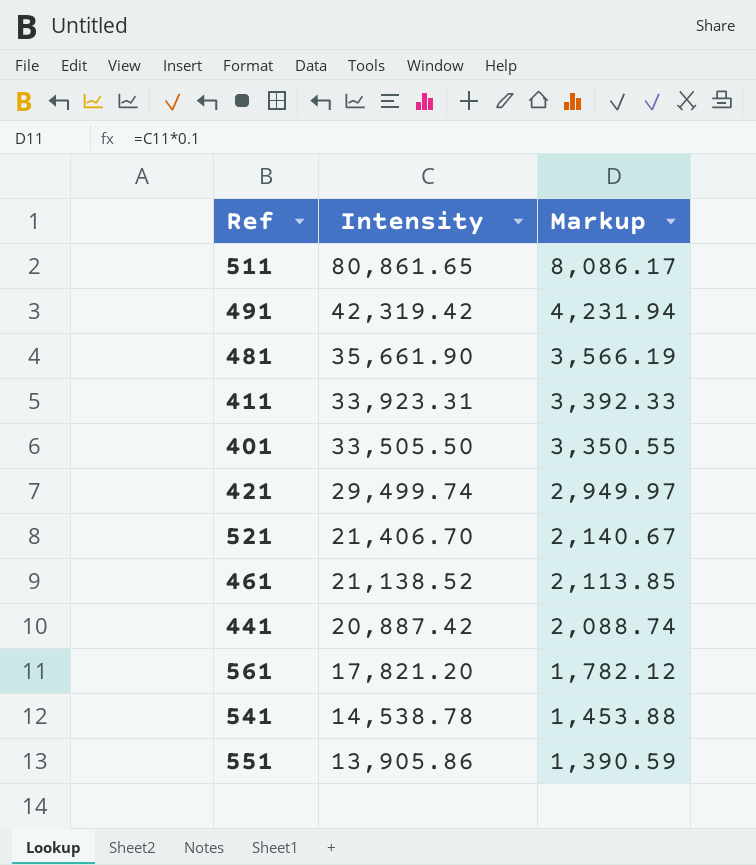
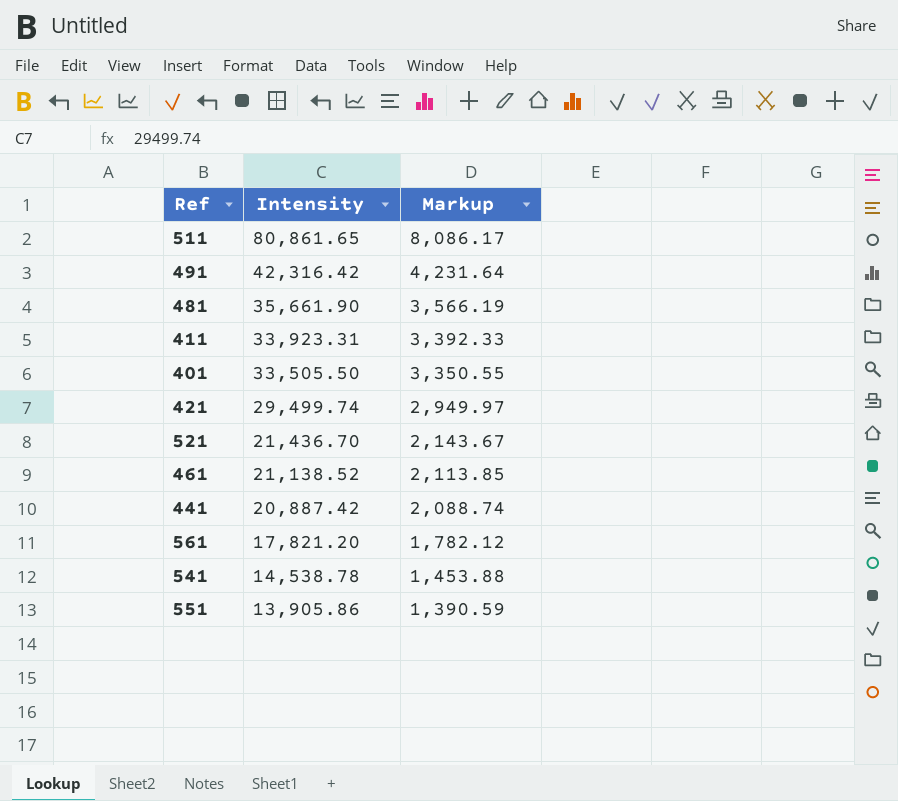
491 | Intensity: 42,319.42 -> 42,316.42
491 | Markup: 4,231.94 -> 4,231.64
521 | Intensity: 21,406.70 -> 21,436.70
521 | Markup: 2,140.67 -> 2,143.67

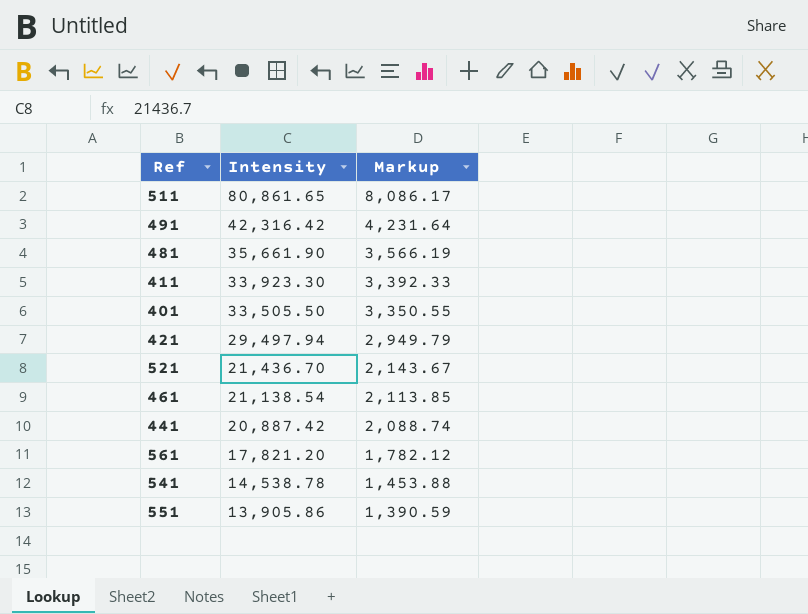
411 | Intensity: 33,923.31 -> 33,923.30
421 | Intensity: 29,499.74 -> 29,497.94
421 | Markup: 2,949.97 -> 2,949.79
461 | Intensity: 21,138.52 -> 21,138.54

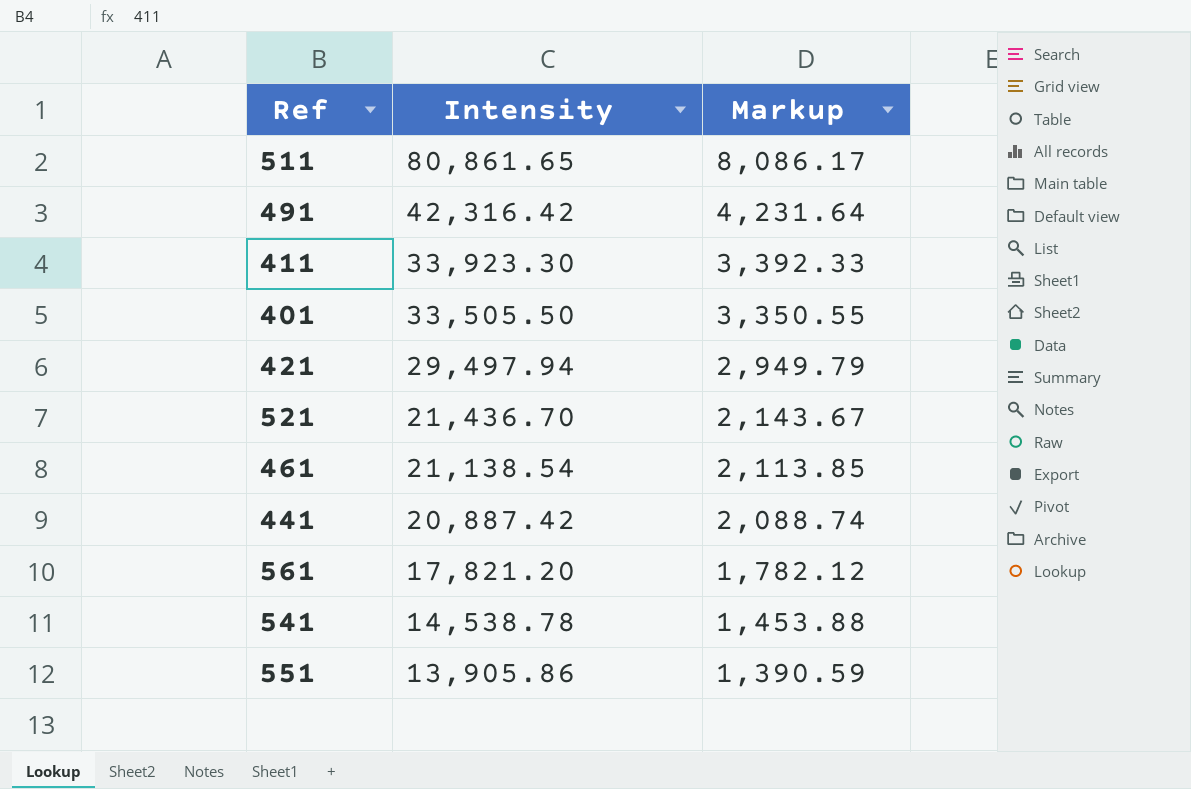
row 481: 35,661.90 | 3,566.19 -> none

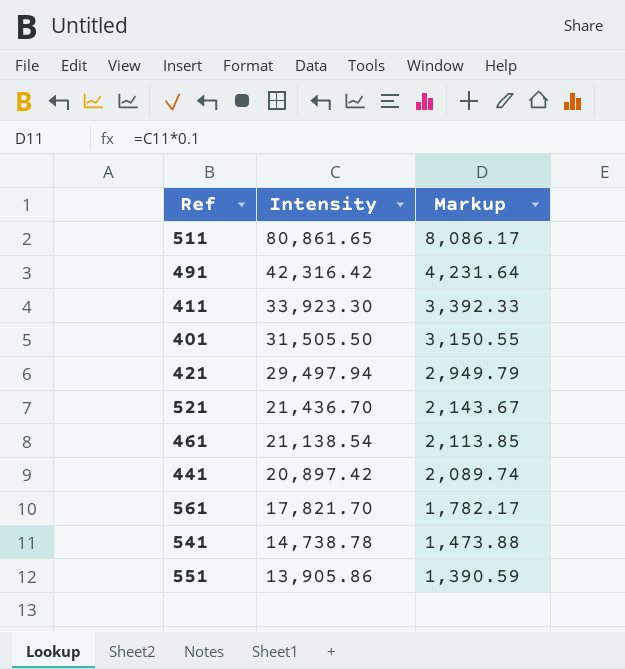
401 | Intensity: 33,505.50 -> 31,505.50
401 | Markup: 3,350.55 -> 3,150.55
441 | Intensity: 20,887.42 -> 20,897.42
441 | Markup: 2,088.74 -> 2,089.74
561 | Intensity: 17,821.20 -> 17,821.70
561 | Markup: 1,782.12 -> 1,782.17
541 | Intensity: 14,538.78 -> 14,738.78
541 | Markup: 1,453.88 -> 1,473.88

